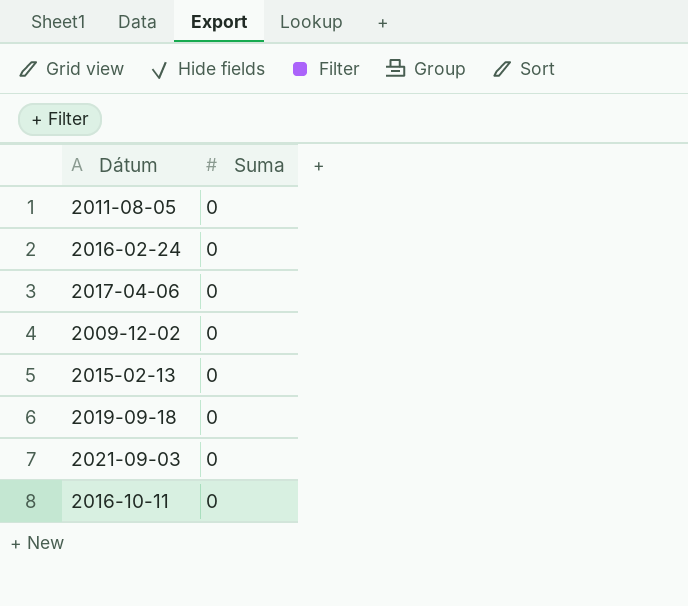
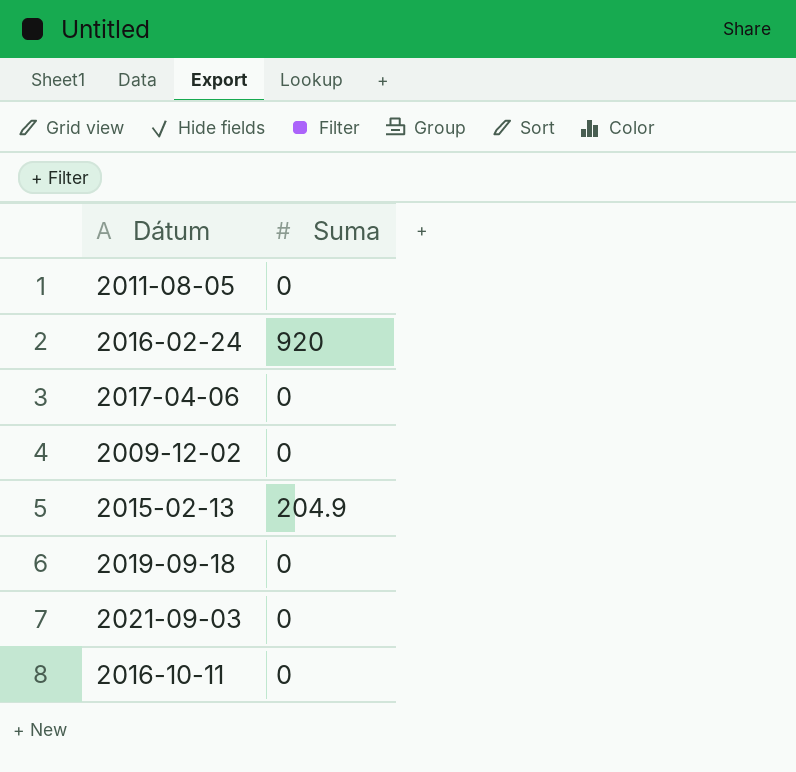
2016-02-24 | Suma: 0 -> 920
2015-02-13 | Suma: 0 -> 204.9

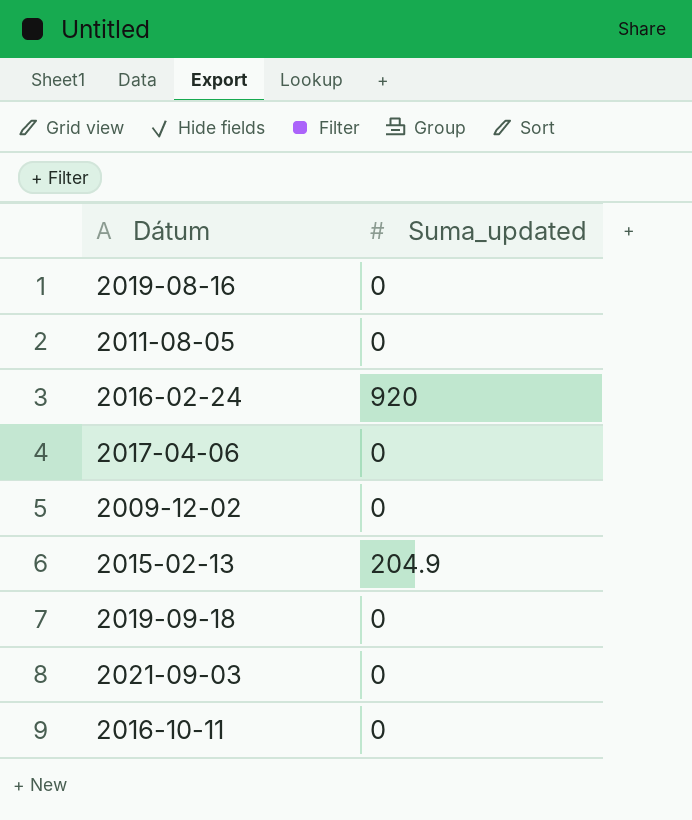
column name: Suma -> Suma_updated
row 2019-08-16: none -> 0

